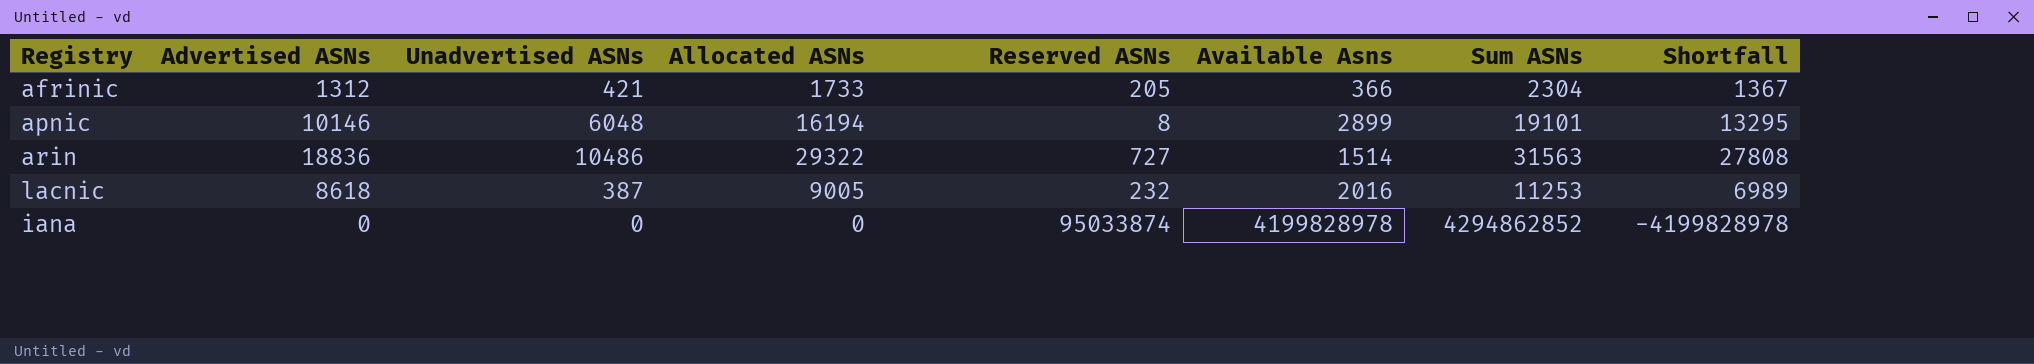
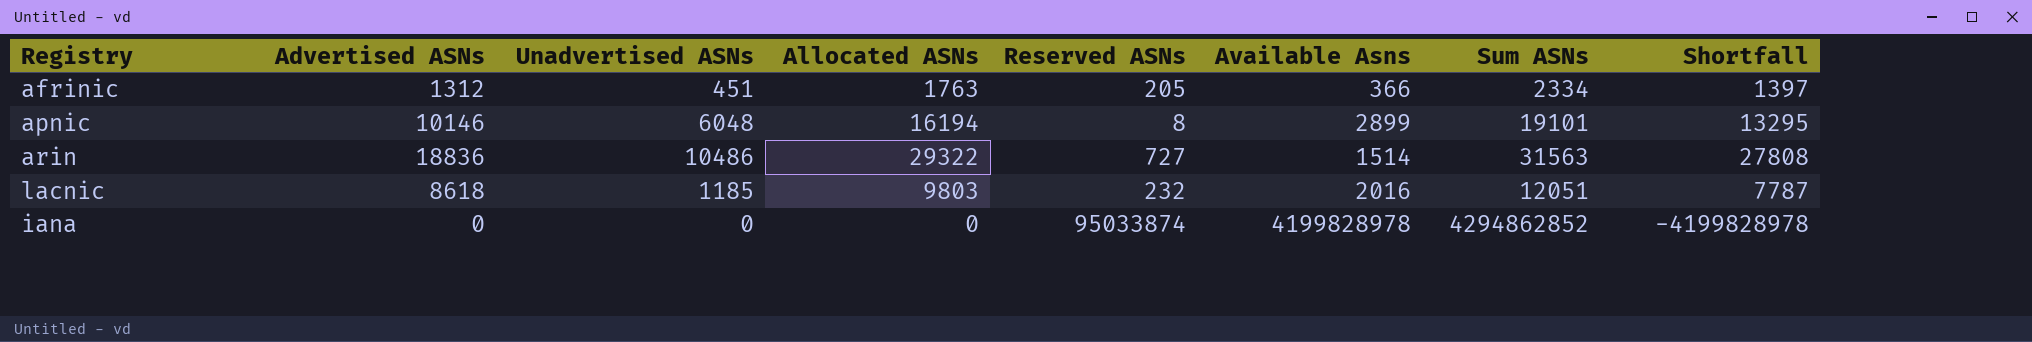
afrinic | Unadvertised ASNs: 421 -> 451
afrinic | Allocated ASNs: 1733 -> 1763
afrinic | Sum ASNs: 2304 -> 2334
afrinic | Shortfall: 1367 -> 1397
lacnic | Unadvertised ASNs: 387 -> 1185
lacnic | Allocated ASNs: 9005 -> 9803
lacnic | Sum ASNs: 11253 -> 12051
lacnic | Shortfall: 6989 -> 7787

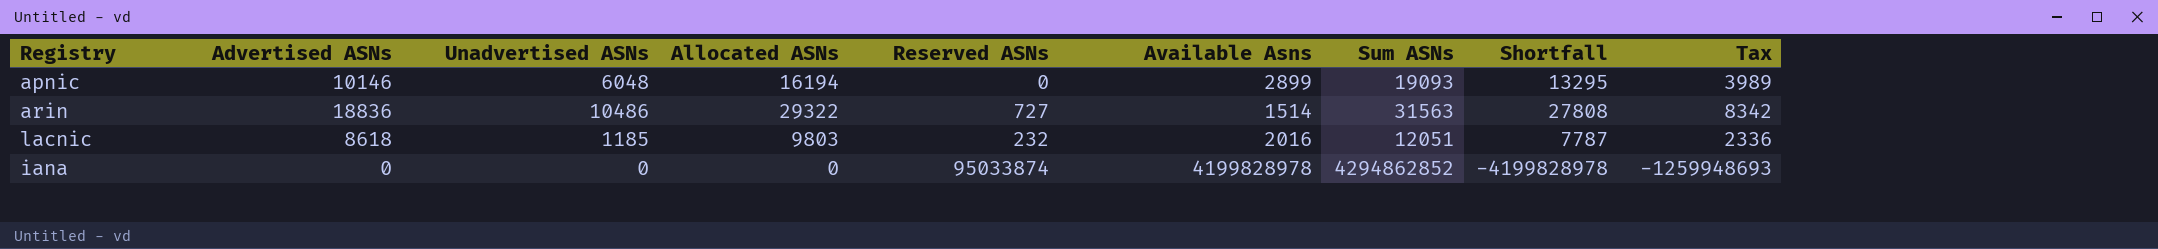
column Tax | formula: none -> [Shortfall] * 0.3
row afrinic: 1312 | 451 | 1763 | 205 | 366 | 2334 | 1397 -> none
apnic | Reserved ASNs: 8 -> 0
apnic | Sum ASNs: 19101 -> 19093

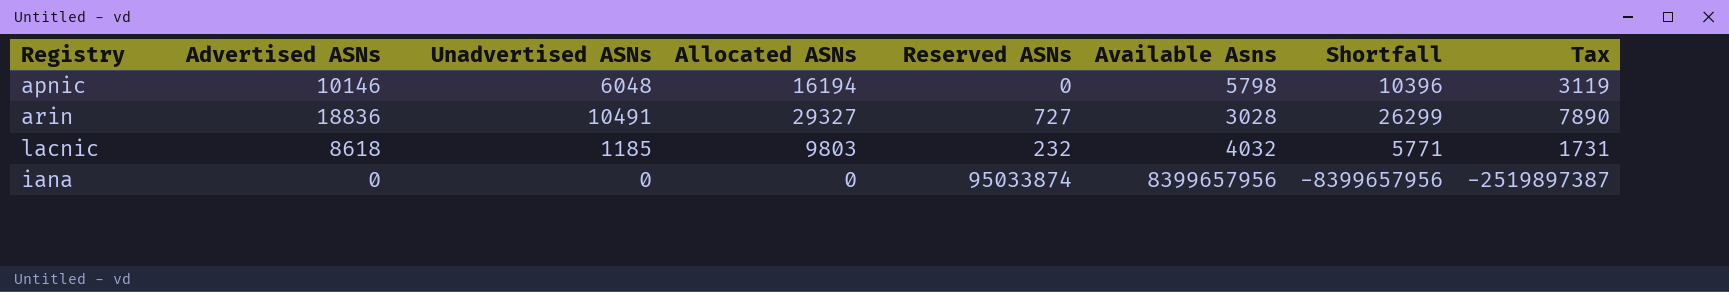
column Sum ASNs | formula: [Allocated ASNs] + [Reserved ASNs] + [Available Asns] -> none
apnic | Available Asns: 2899 -> 5798
apnic | Shortfall: 13295 -> 10396
apnic | Tax: 3989 -> 3119
arin | Unadvertised ASNs: 10486 -> 10491
arin | Allocated ASNs: 29322 -> 29327
arin | Available Asns: 1514 -> 3028
arin | Shortfall: 27808 -> 26299
arin | Tax: 8342 -> 7890
lacnic | Available Asns: 2016 -> 4032
lacnic | Shortfall: 7787 -> 5771
lacnic | Tax: 2336 -> 1731
iana | Available Asns: 4199828978 -> 8399657956
iana | Shortfall: -4199828978 -> -8399657956
iana | Tax: -1259948693 -> -2519897387

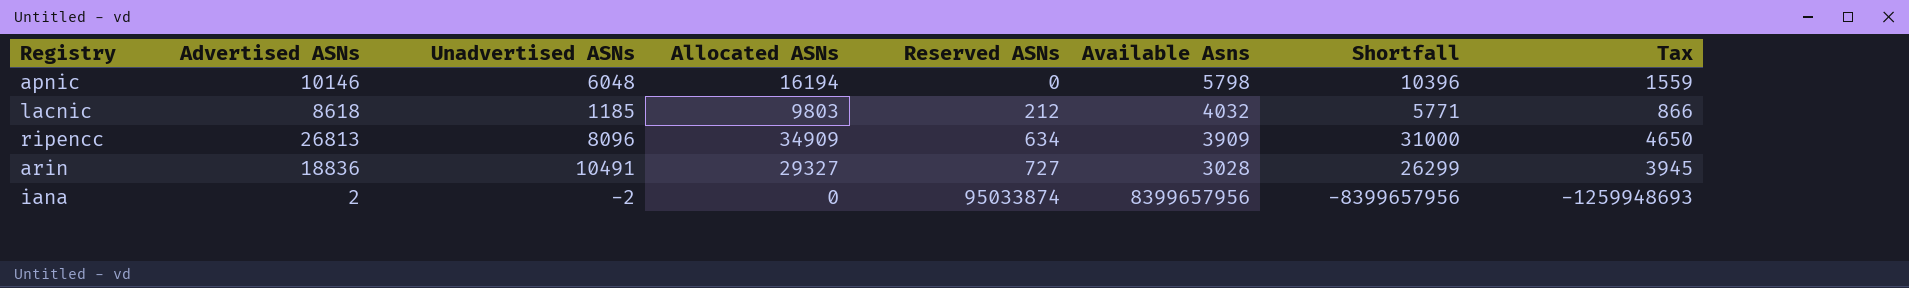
row order: none -> Reserved ASNs ascending
column Tax | formula: [Shortfall] * 0.3 -> [Shortfall] * 0.15
lacnic | Reserved ASNs: 232 -> 212
row ripencc: none -> 26813 | 8096 | 34909 | 634 | 3909 | 31000 | 4650
iana | Advertised ASNs: 0 -> 2
iana | Unadvertised ASNs: 0 -> -2

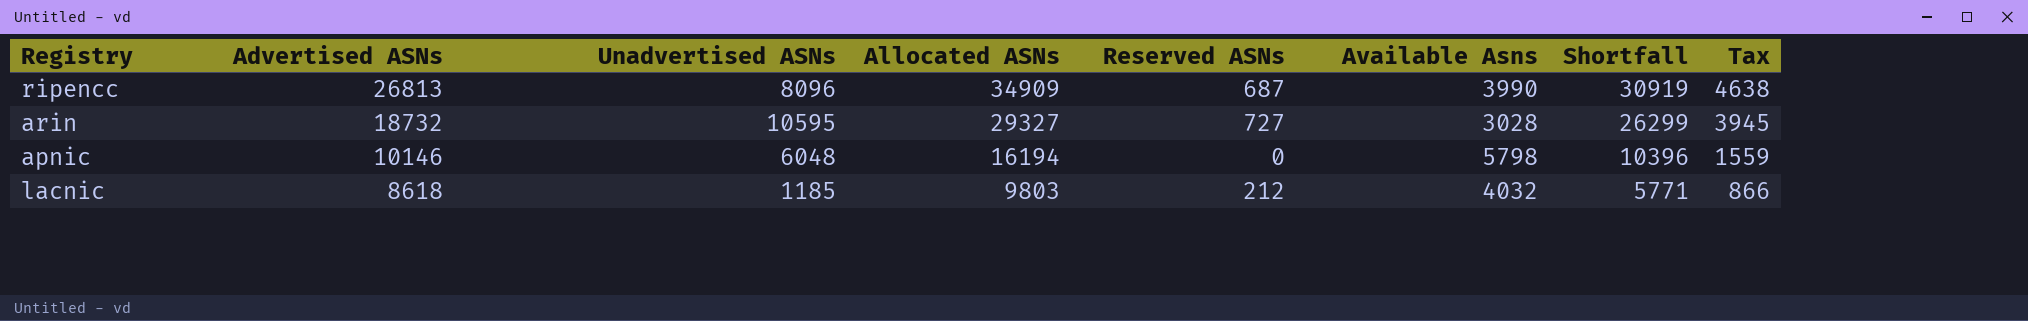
row order: Reserved ASNs ascending -> Advertised ASNs descending
row iana: 2 | -2 | 0 | 95033874 | 8399657956 | -8399657956 | -1259948693 -> none
ripencc | Reserved ASNs: 634 -> 687
ripencc | Available Asns: 3909 -> 3990
ripencc | Shortfall: 31000 -> 30919
ripencc | Tax: 4650 -> 4638
arin | Advertised ASNs: 18836 -> 18732
arin | Unadvertised ASNs: 10491 -> 10595

